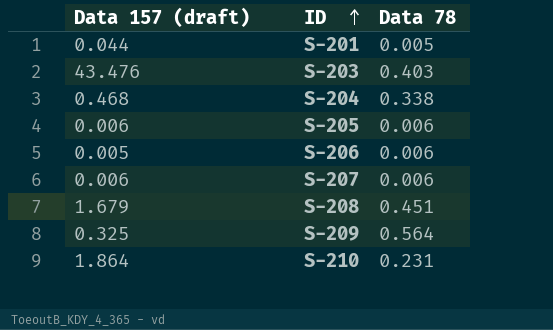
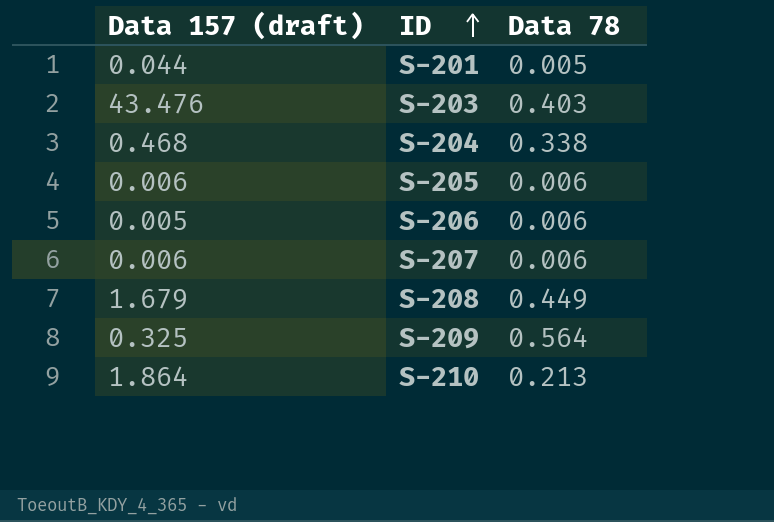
S-208 | Data 78: 0.451 -> 0.449
S-210 | Data 78: 0.231 -> 0.213

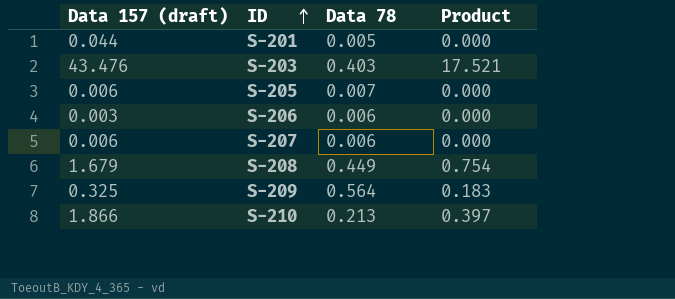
column Product | formula: none -> [Data 157 (draft)] * [Data 78]
row S-204: 0.468 | 0.338 -> none
S-205 | Data 78: 0.006 -> 0.007
S-206 | Data 157 (draft): 0.005 -> 0.003
S-210 | Data 157 (draft): 1.864 -> 1.866

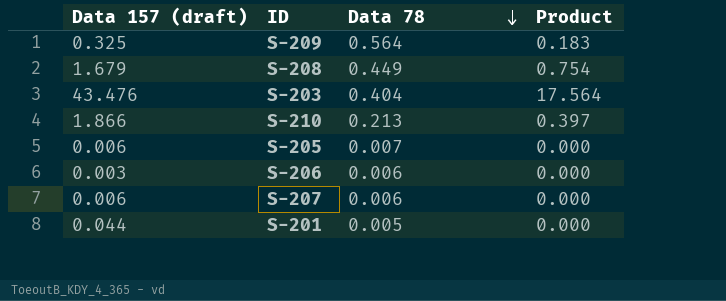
row order: ID ascending -> Data 78 descending
S-203 | Data 78: 0.403 -> 0.404
S-203 | Product: 17.521 -> 17.564

